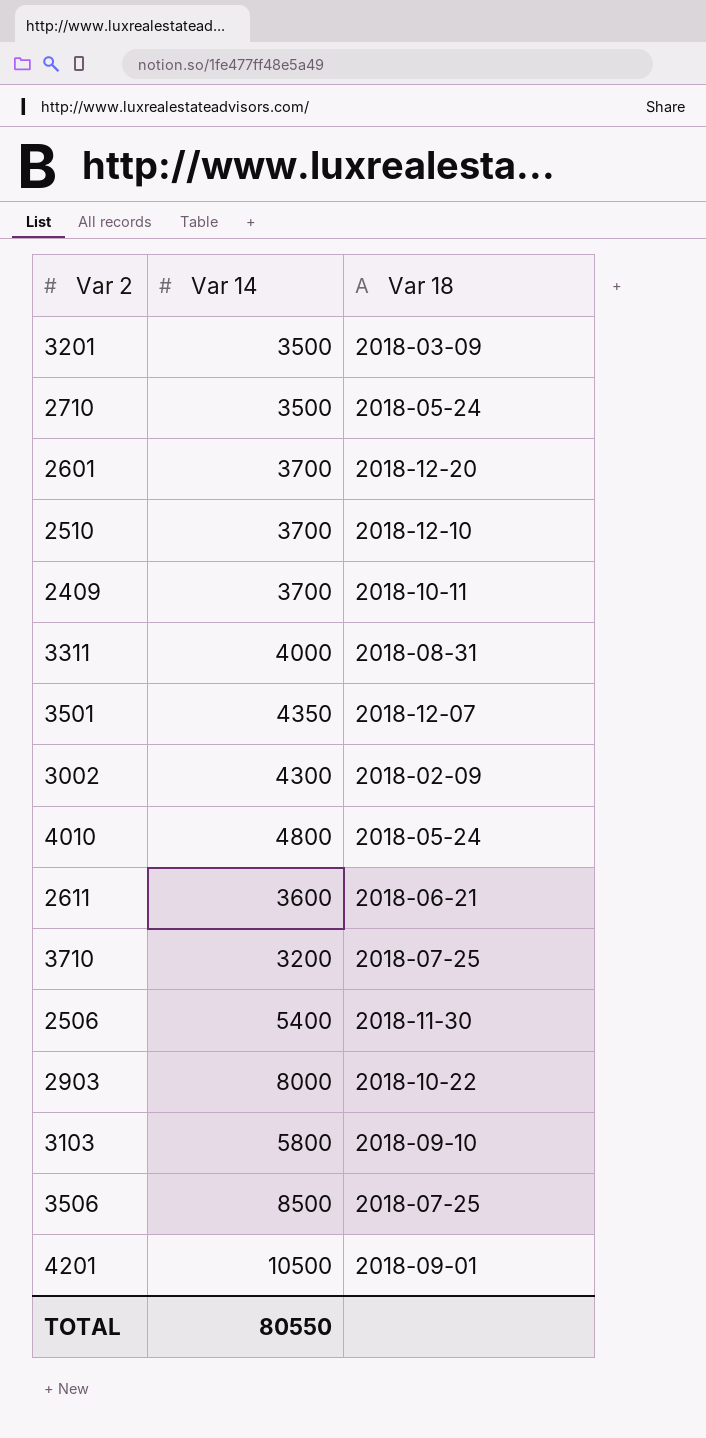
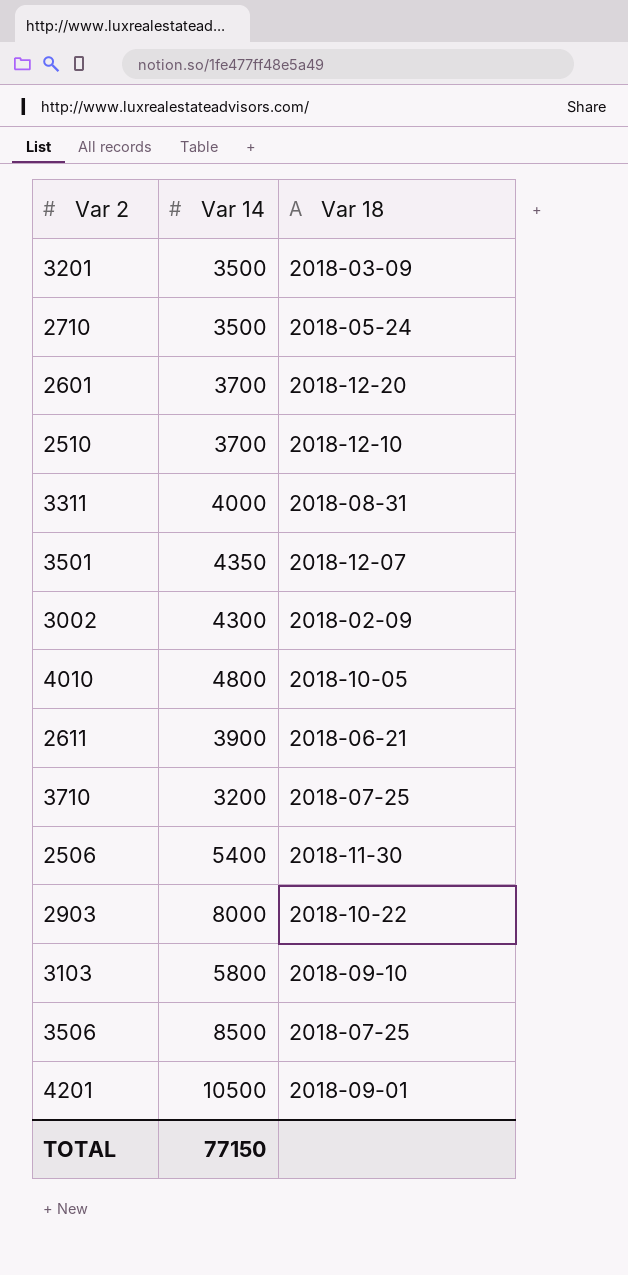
row 2409: 3700 | 2018-10-11 -> none
4010 | Var 18: 2018-05-24 -> 2018-10-05
2611 | Var 14: 3600 -> 3900
TOTAL | Var 14: 80550 -> 77150

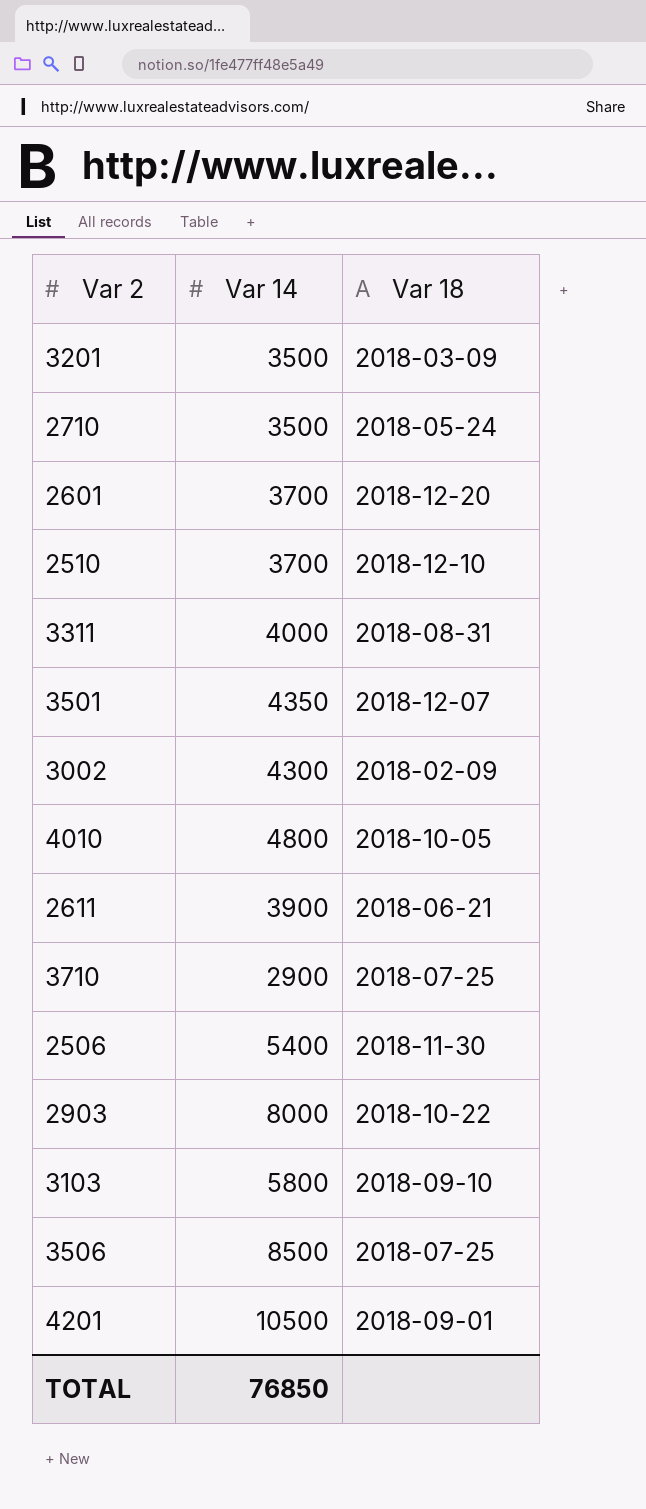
3710 | Var 14: 3200 -> 2900
TOTAL | Var 14: 77150 -> 76850

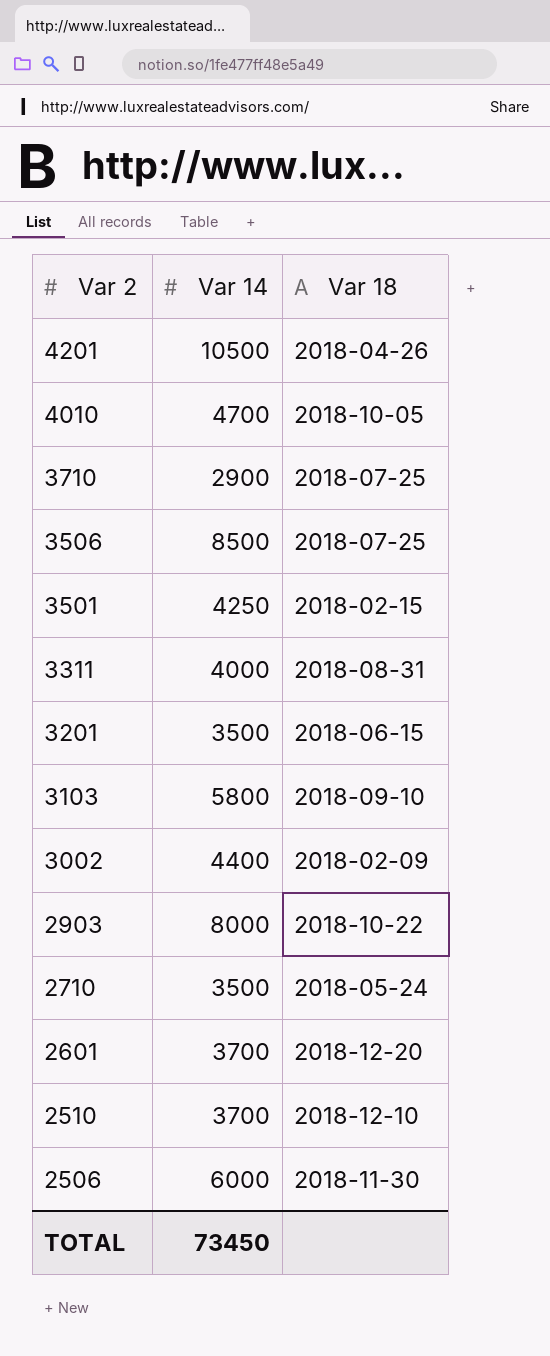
row order: none -> Var 2 descending
row 2611: 3900 | 2018-06-21 -> none
4201 | Var 18: 2018-09-01 -> 2018-04-26
4010 | Var 14: 4800 -> 4700
3501 | Var 14: 4350 -> 4250
3501 | Var 18: 2018-12-07 -> 2018-02-15
3201 | Var 18: 2018-03-09 -> 2018-06-15
3002 | Var 14: 4300 -> 4400
2506 | Var 14: 5400 -> 6000
TOTAL | Var 14: 76850 -> 73450

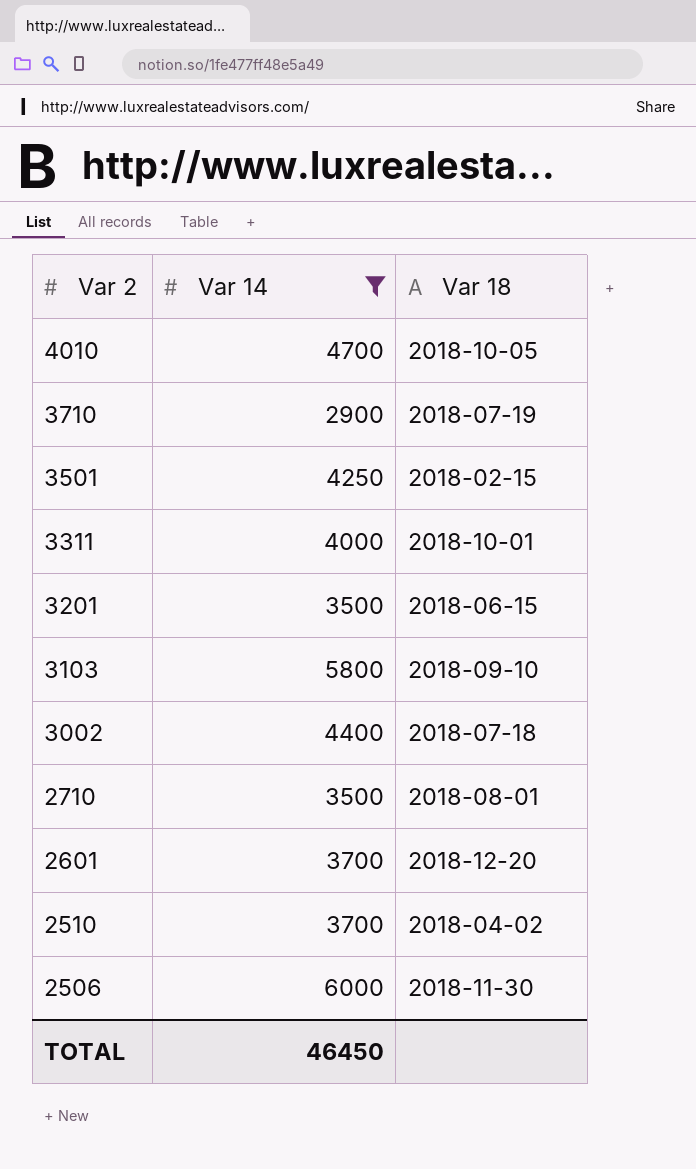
filter: none -> Var 14 <= 6000
3710 | Var 18: 2018-07-25 -> 2018-07-19
3311 | Var 18: 2018-08-31 -> 2018-10-01
3002 | Var 18: 2018-02-09 -> 2018-07-18
2710 | Var 18: 2018-05-24 -> 2018-08-01
2510 | Var 18: 2018-12-10 -> 2018-04-02
TOTAL | Var 14: 73450 -> 46450

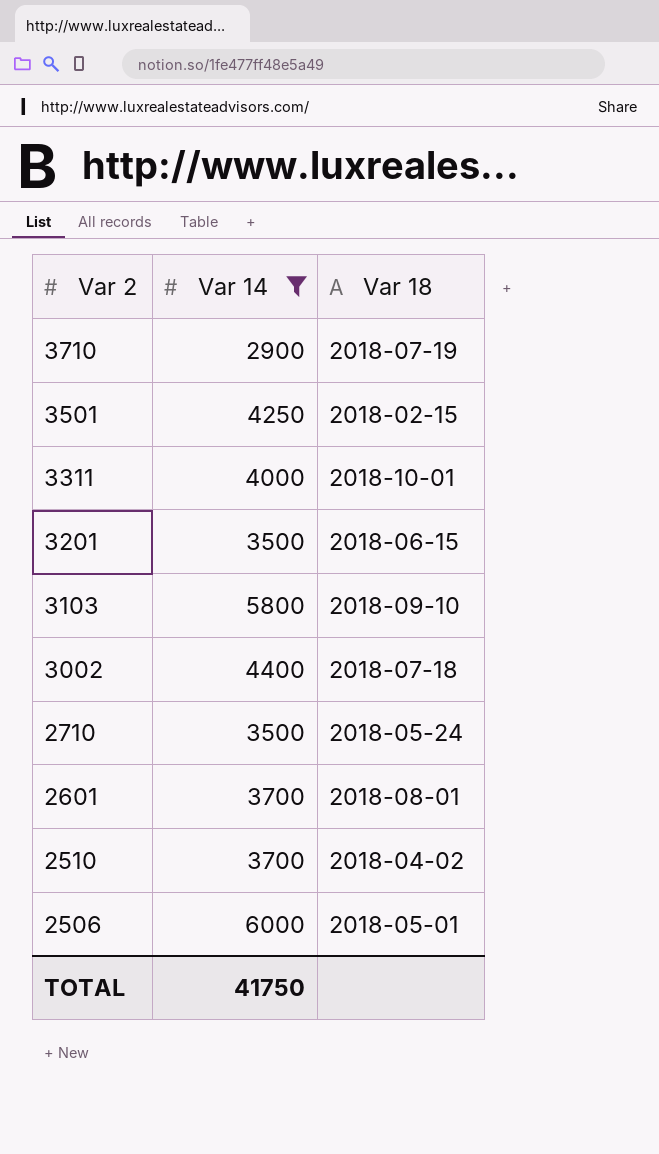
row 4010: 4700 | 2018-10-05 -> none
2710 | Var 18: 2018-08-01 -> 2018-05-24
2601 | Var 18: 2018-12-20 -> 2018-08-01
2506 | Var 18: 2018-11-30 -> 2018-05-01
TOTAL | Var 14: 46450 -> 41750

